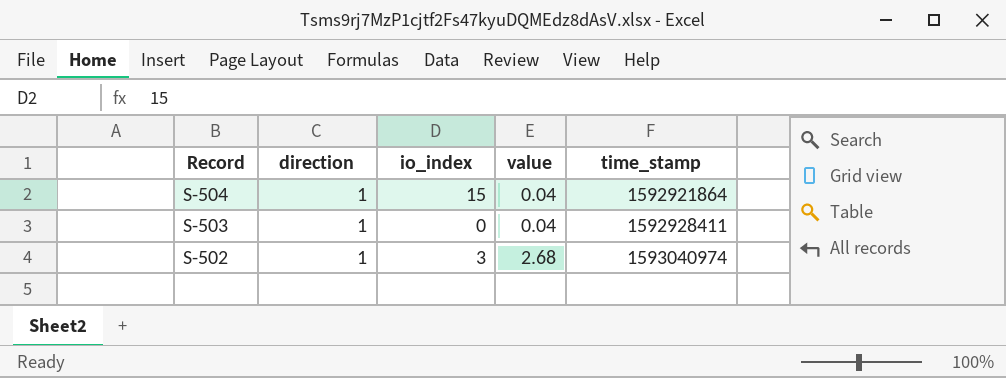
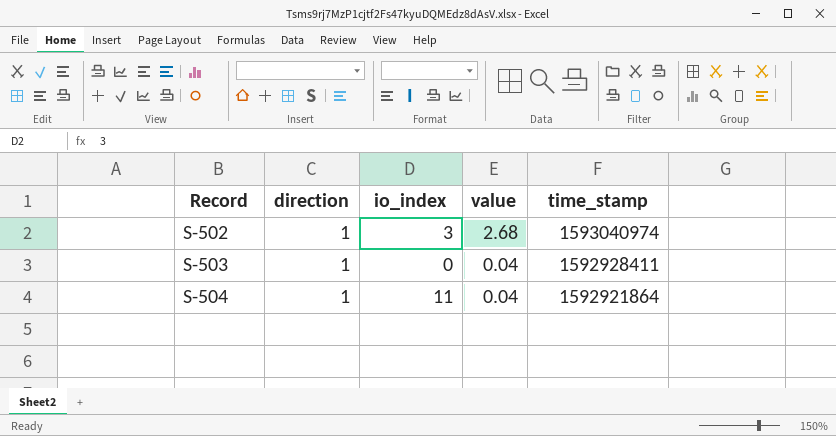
row order: Record descending -> Record ascending
S-504 | io_index: 15 -> 11

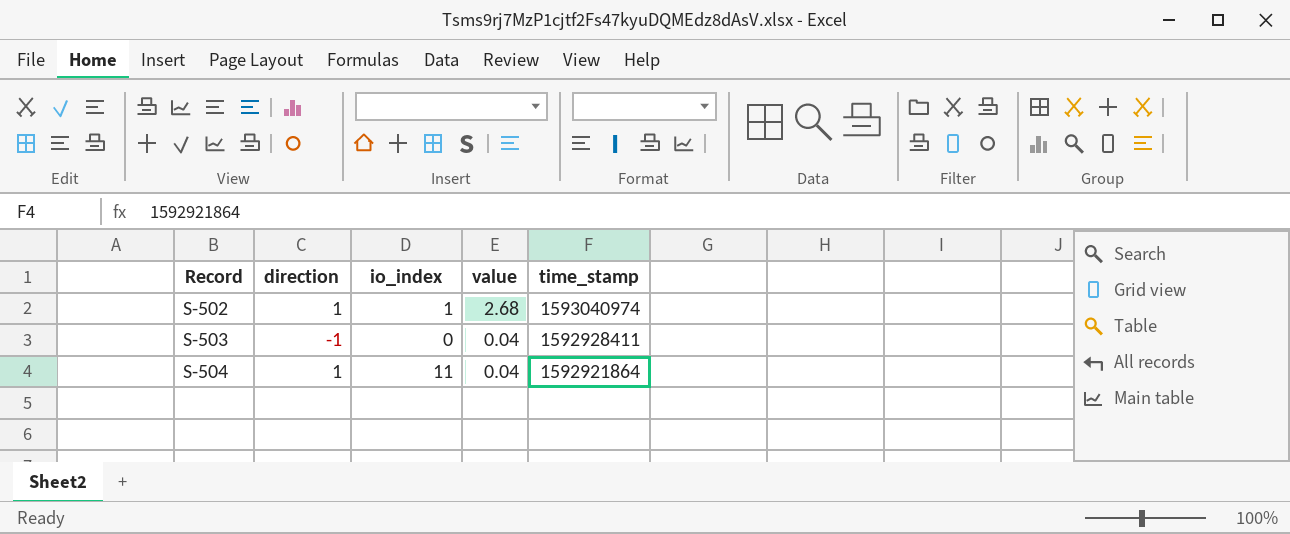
S-502 | io_index: 3 -> 1
S-503 | direction: 1 -> -1

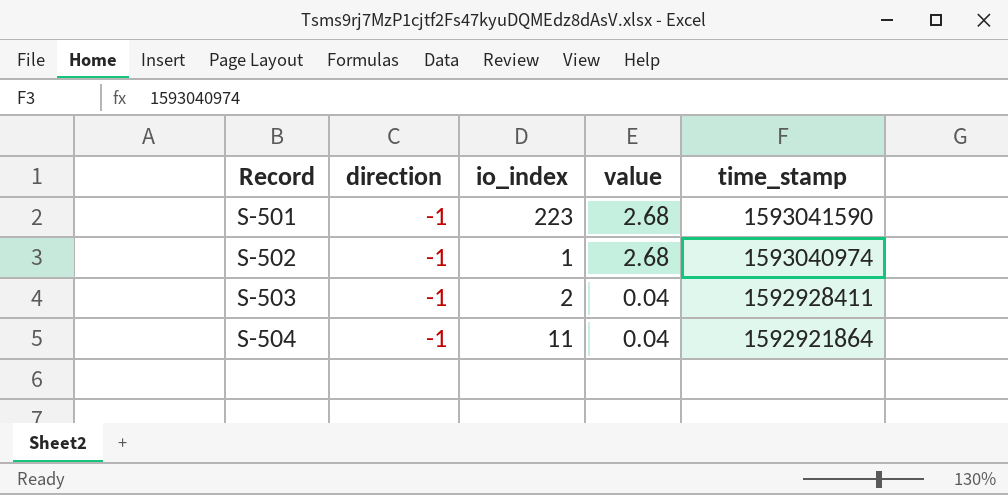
row S-501: none -> -1 | 223 | 2.68 | 1593041590
S-502 | direction: 1 -> -1
S-503 | io_index: 0 -> 2
S-504 | direction: 1 -> -1

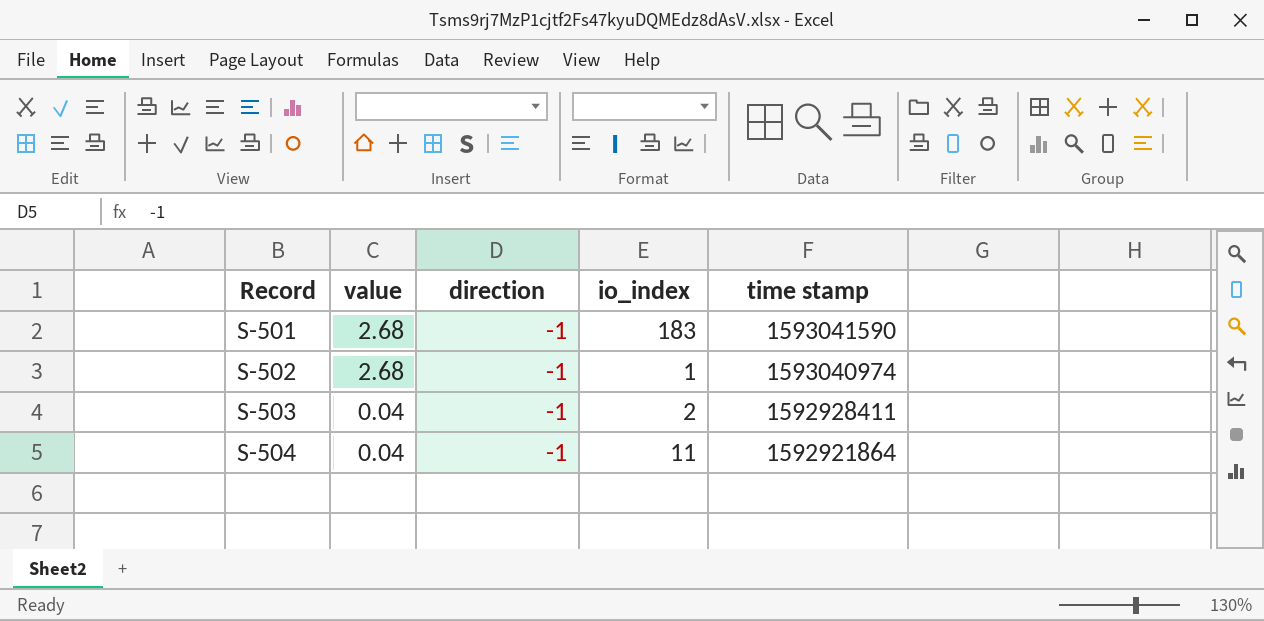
column value | position: 4 -> 2
column name: time_stamp -> time stamp
S-501 | io_index: 223 -> 183

